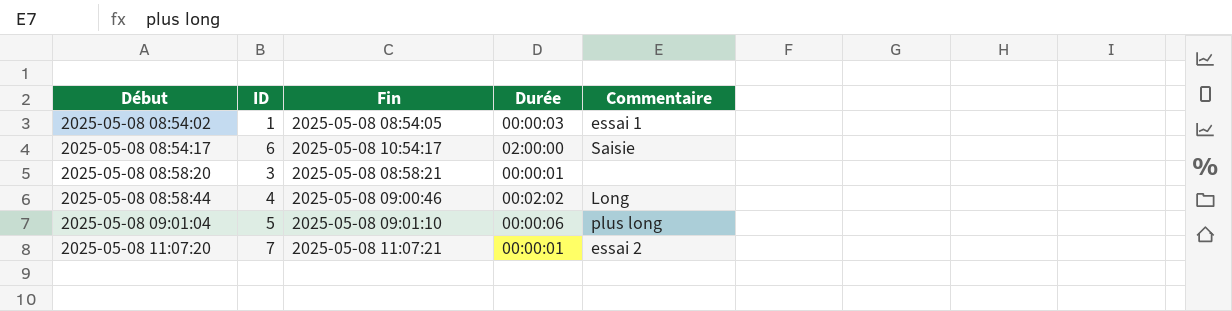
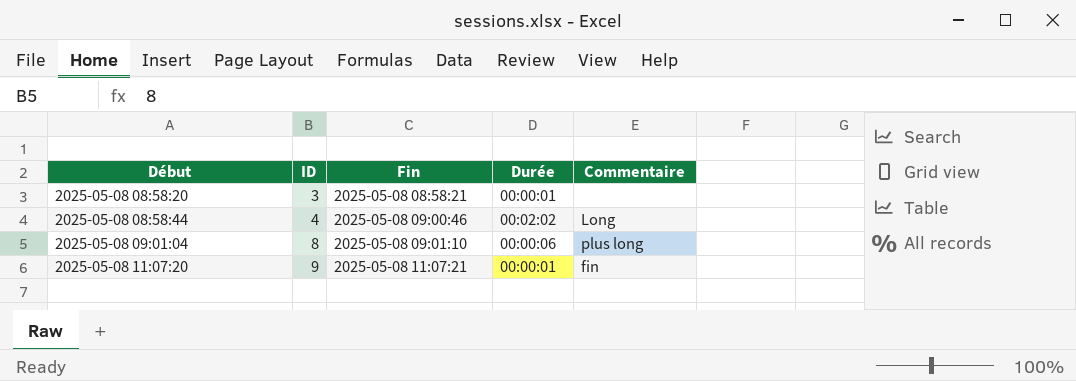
row 2025-05-08 08:54:02: 1 | 2025-05-08 08:54:05 | 00:00:03 | essai 1 -> none
row 2025-05-08 08:54:17: 6 | 2025-05-08 10:54:17 | 02:00:00 | Saisie -> none
2025-05-08 09:01:04 | ID: 5 -> 8
2025-05-08 11:07:20 | ID: 7 -> 9
2025-05-08 11:07:20 | Commentaire: essai 2 -> fin

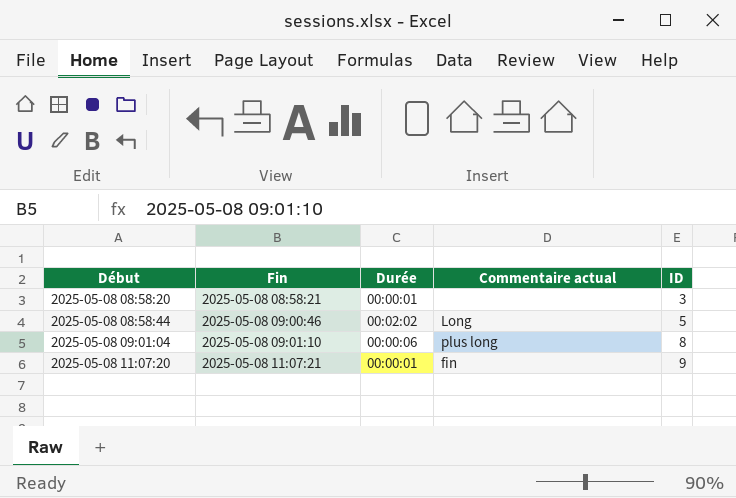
column name: Commentaire -> Commentaire actual
column ID | position: 2 -> 5
2025-05-08 08:58:44 | ID: 4 -> 5

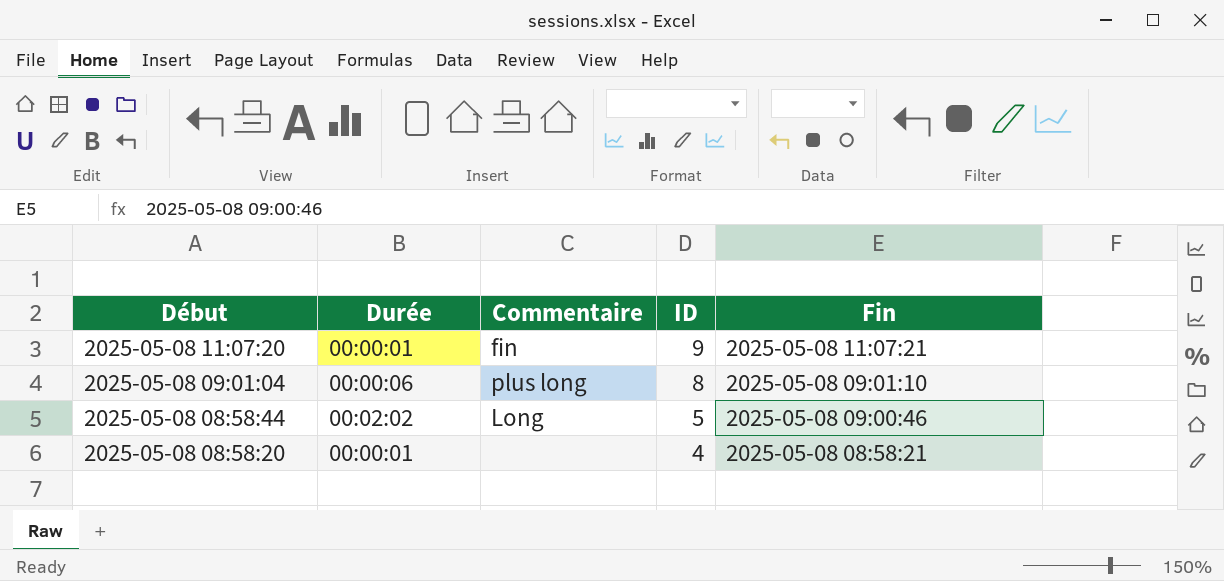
row order: Début ascending -> Début descending
column name: Commentaire actual -> Commentaire
column Fin | position: 2 -> 5
2025-05-08 08:58:20 | ID: 3 -> 4

